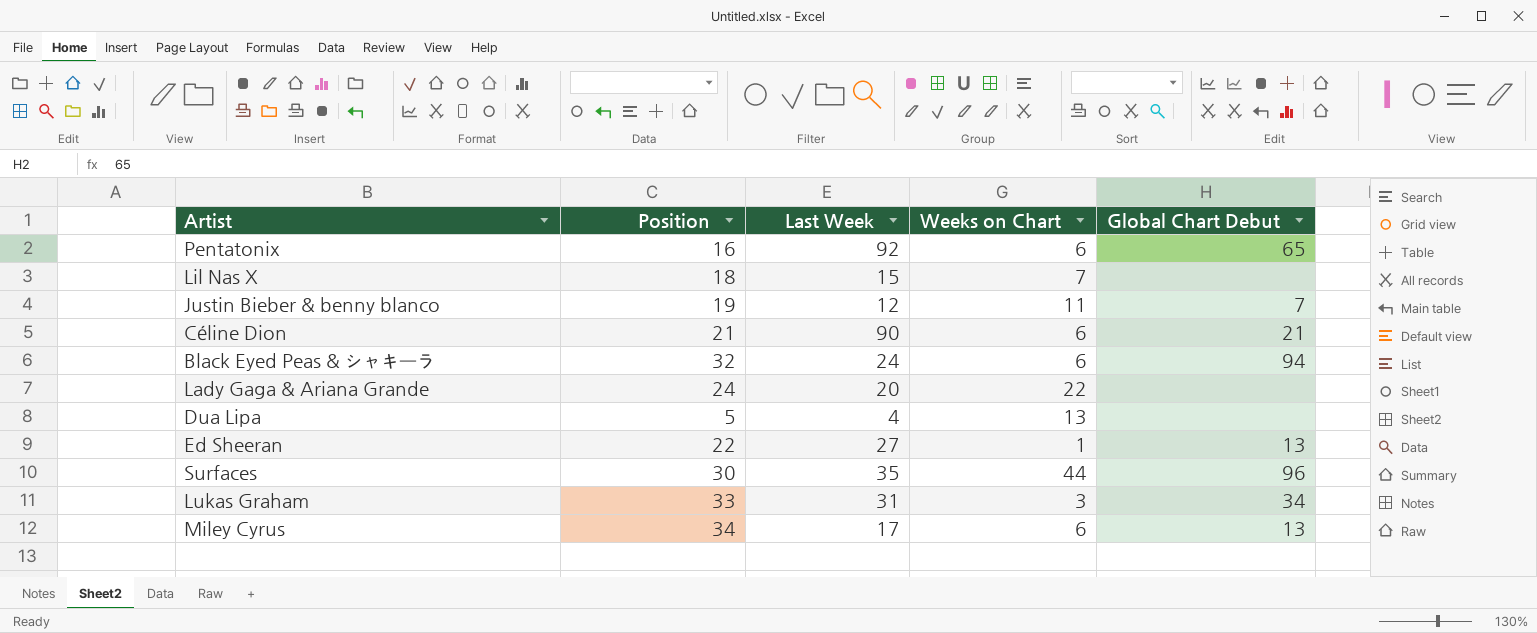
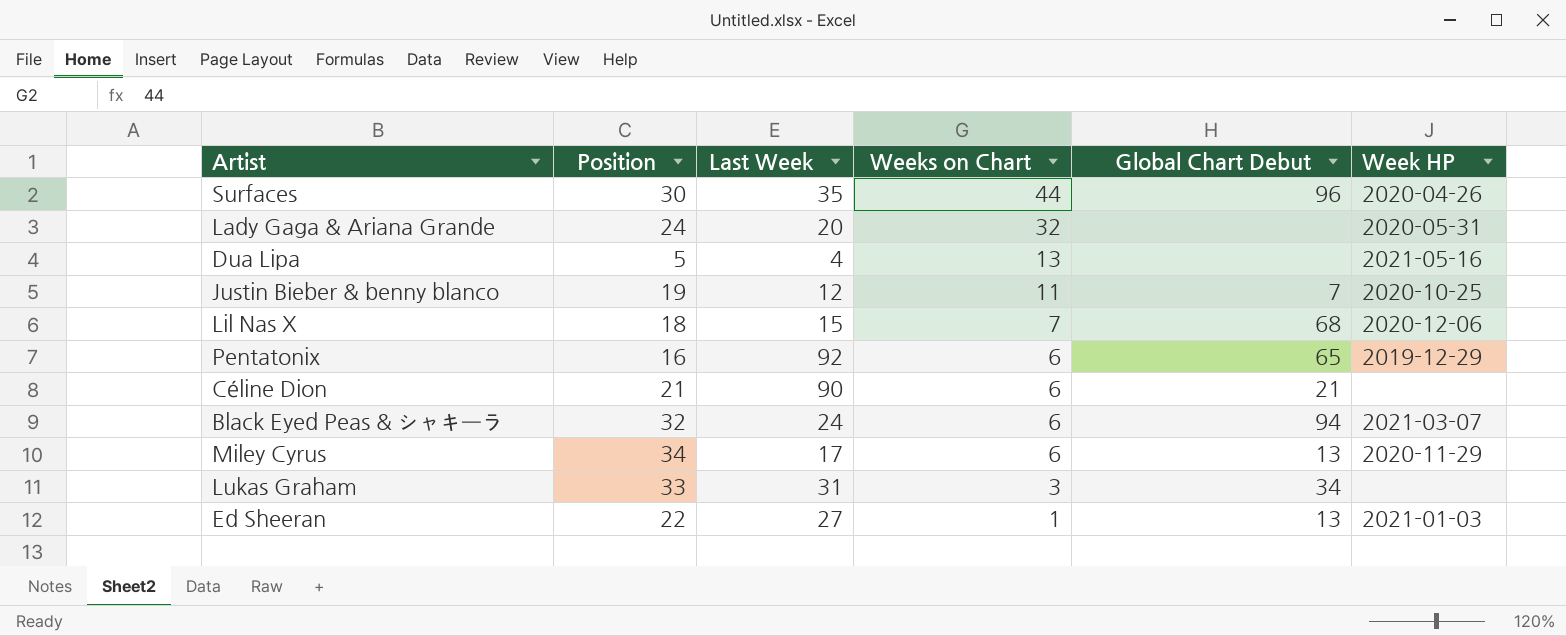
row order: none -> Weeks on Chart descending
column Week HP | position: none -> 6
Lady Gaga & Ariana Grande | Weeks on Chart: 22 -> 32
Lil Nas X | Global Chart Debut: none -> 68

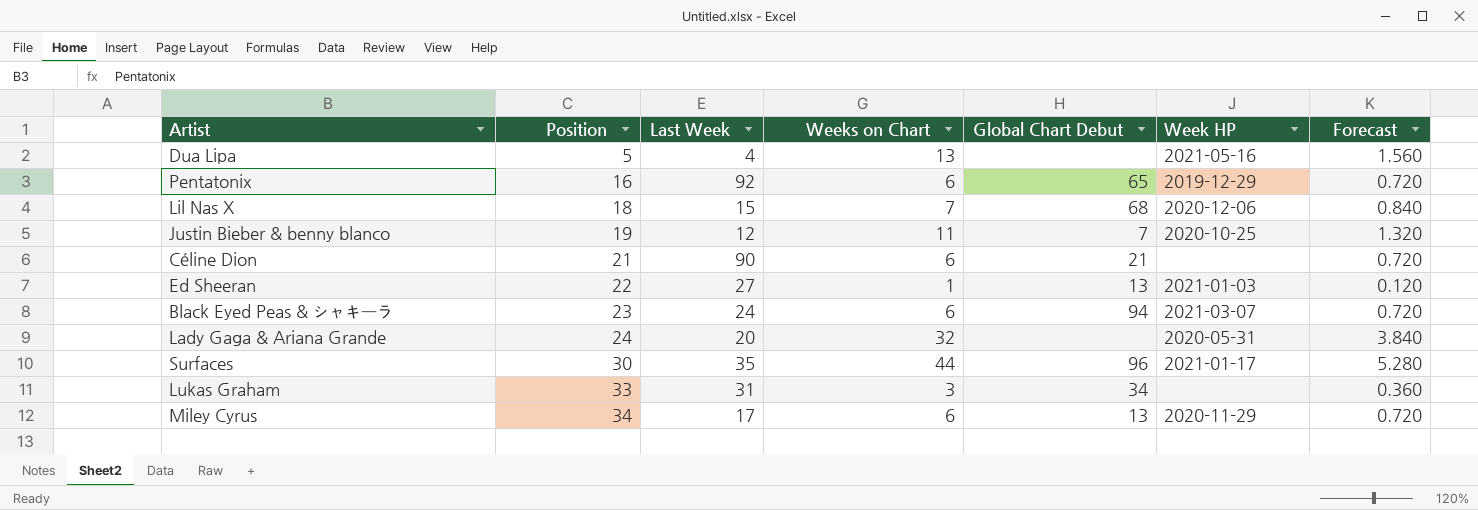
row order: Weeks on Chart descending -> Position ascending
column Forecast | formula: none -> [Weeks on Chart] * 0.12
Black Eyed Peas & シャキーラ | Position: 32 -> 23
Surfaces | Week HP: 2020-04-26 -> 2021-01-17

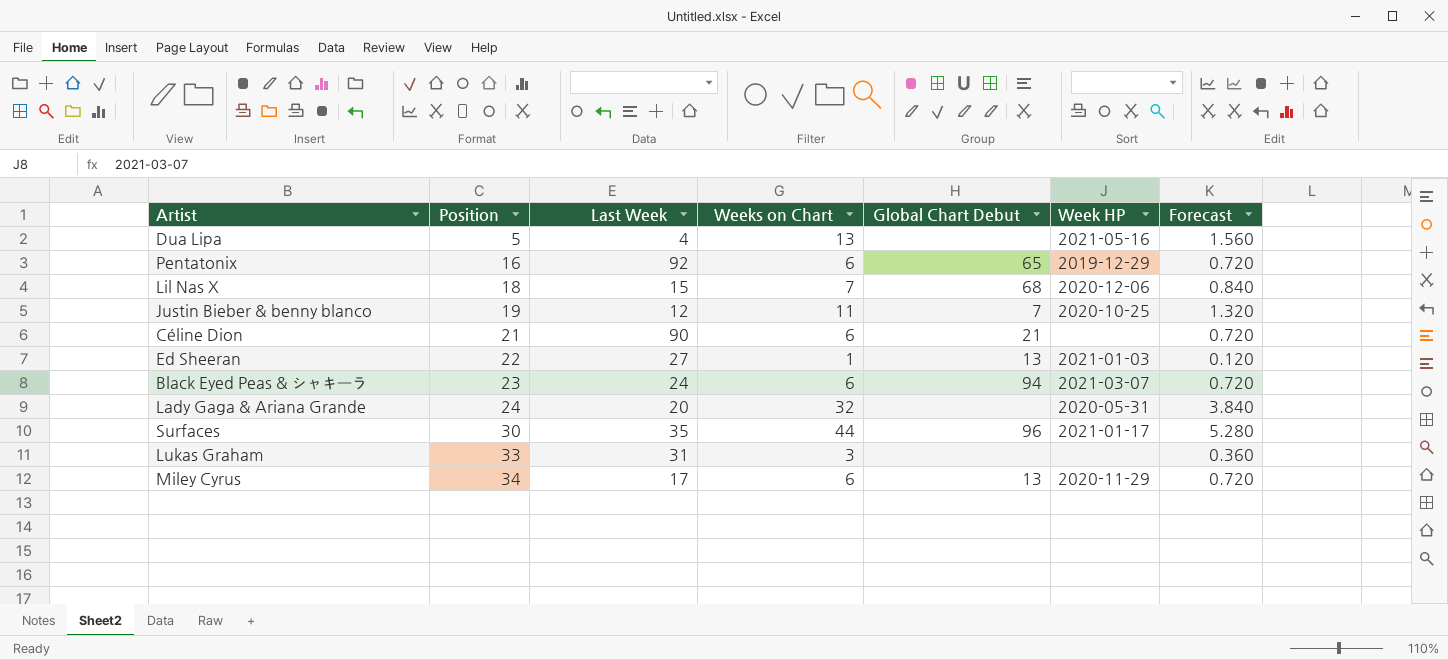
Lukas Graham | Global Chart Debut: 34 -> none

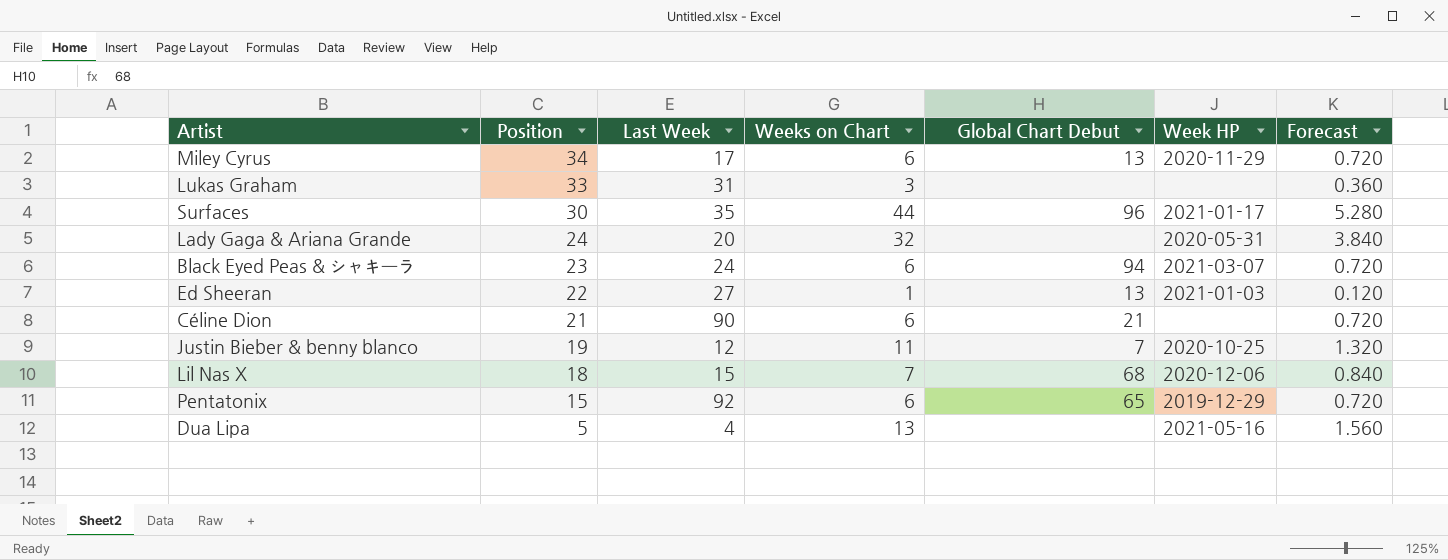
row order: Position ascending -> Position descending
Pentatonix | Position: 16 -> 15

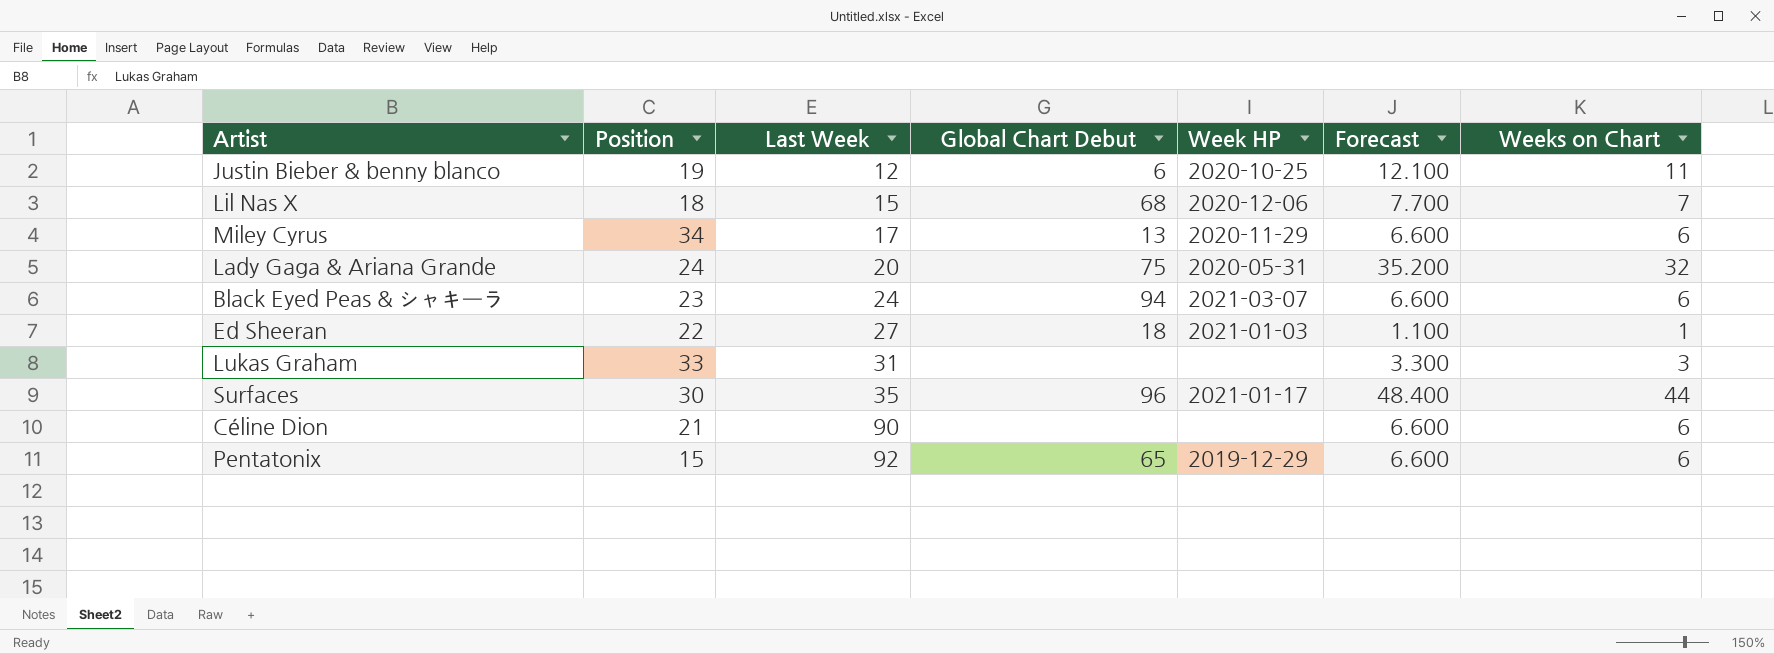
row order: Position descending -> Last Week ascending
column Forecast | formula: [Weeks on Chart] * 0.12 -> [Weeks on Chart] * 1.1
column Weeks on Chart | position: 4 -> 7
row Dua Lipa: 5 | 4 | 13 | none | 2021-05-16 | 1.560 -> none
Justin Bieber & benny blanco | Global Chart Debut: 7 -> 6
Lady Gaga & Ariana Grande | Global Chart Debut: none -> 75
Ed Sheeran | Global Chart Debut: 13 -> 18
Céline Dion | Global Chart Debut: 21 -> none

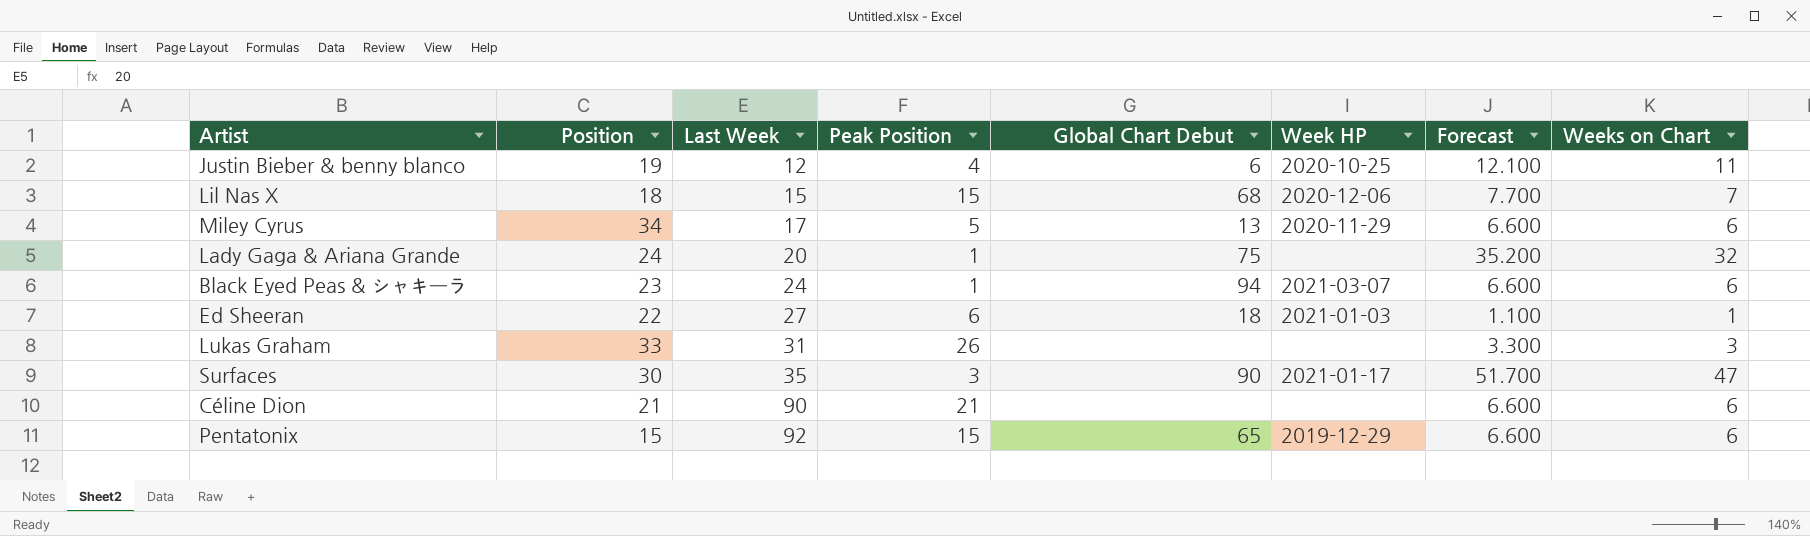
column Peak Position | position: none -> 4
Lady Gaga & Ariana Grande | Week HP: 2020-05-31 -> none
Surfaces | Global Chart Debut: 96 -> 90
Surfaces | Forecast: 48.400 -> 51.700
Surfaces | Weeks on Chart: 44 -> 47

